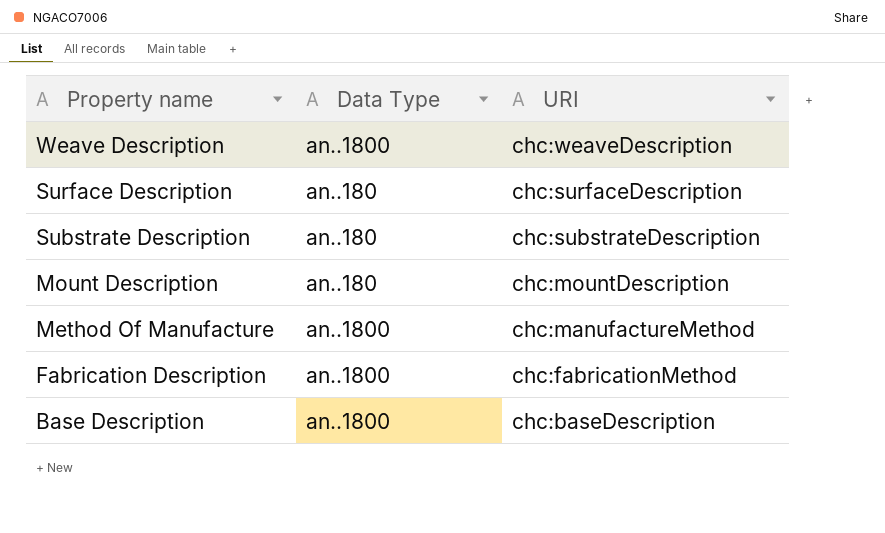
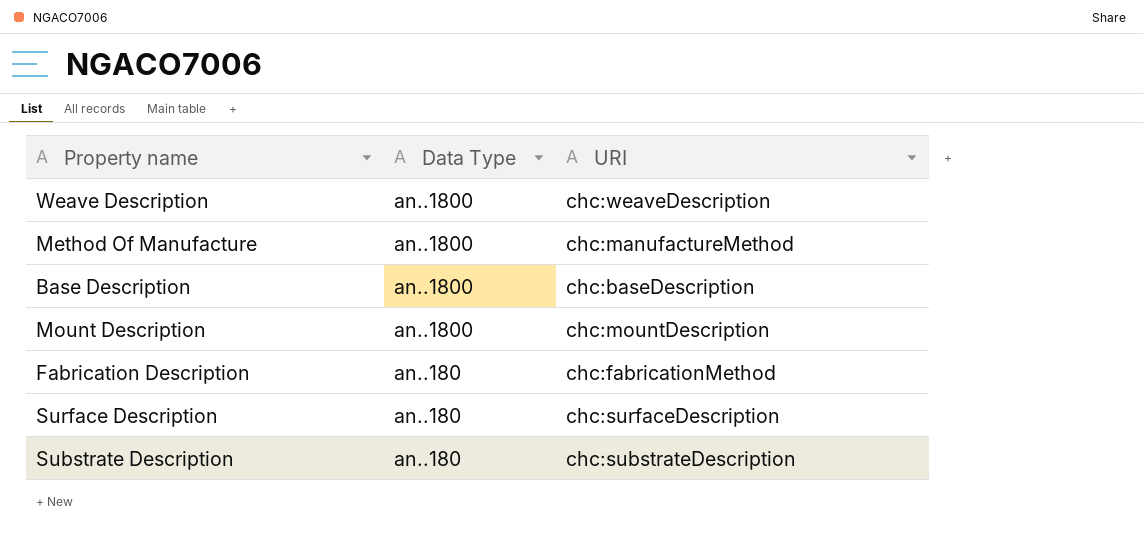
row order: Property name descending -> Data Type descending
Mount Description | Data Type: an..180 -> an..1800
Fabrication Description | Data Type: an..1800 -> an..180

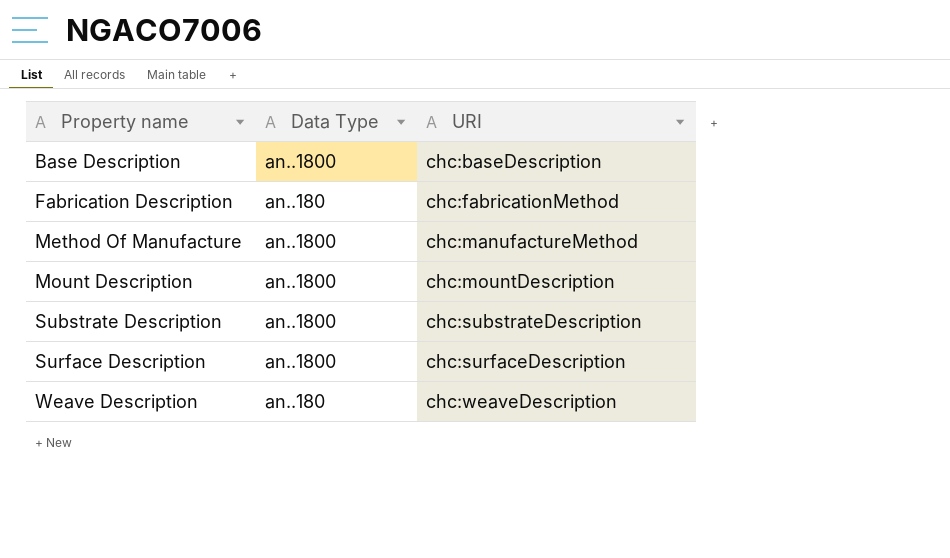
row order: Data Type descending -> Property name ascending
Substrate Description | Data Type: an..180 -> an..1800
Surface Description | Data Type: an..180 -> an..1800
Weave Description | Data Type: an..1800 -> an..180

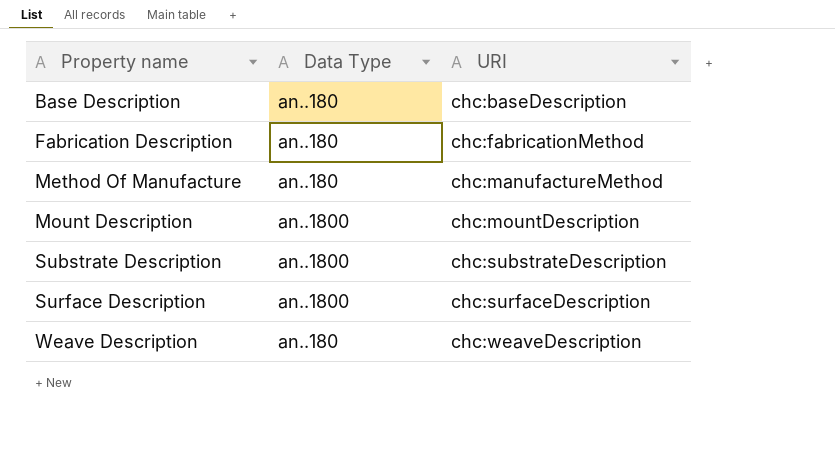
Base Description | Data Type: an..1800 -> an..180
Method Of Manufacture | Data Type: an..1800 -> an..180

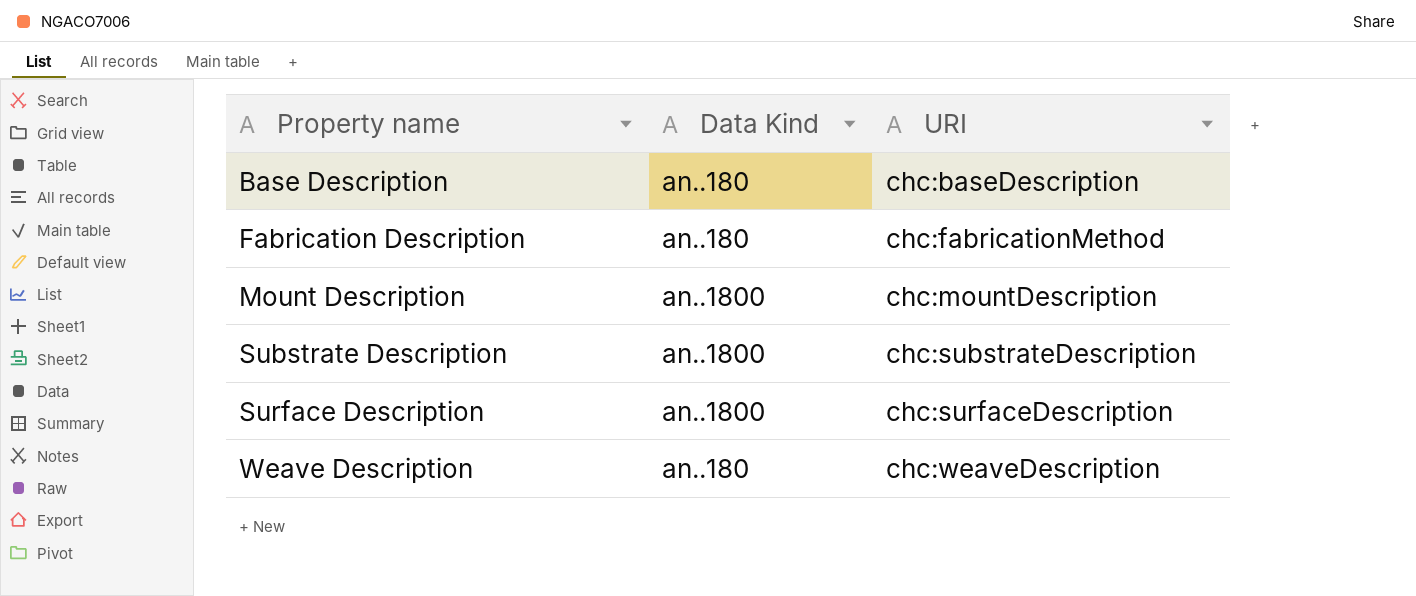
column name: Data Type -> Data Kind
row Method Of Manufacture: an..180 | chc:manufactureMethod -> none

